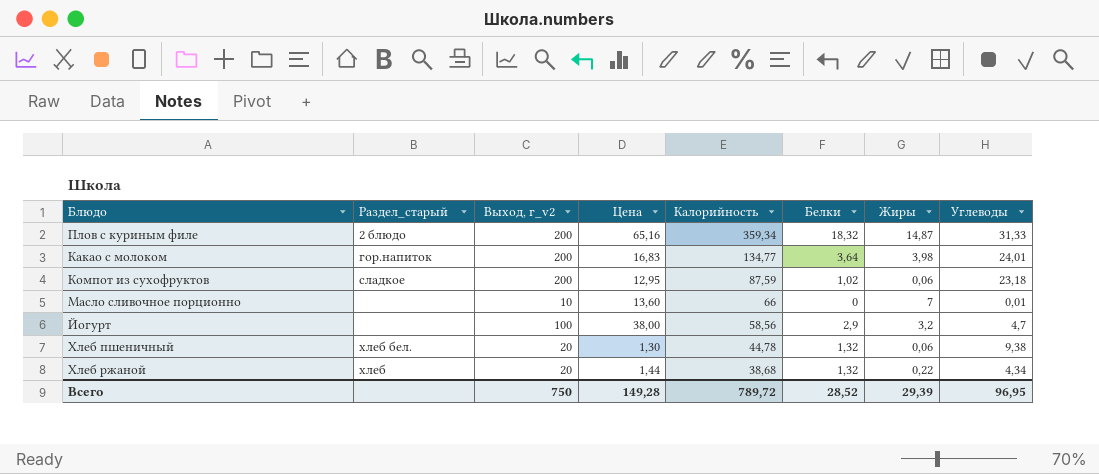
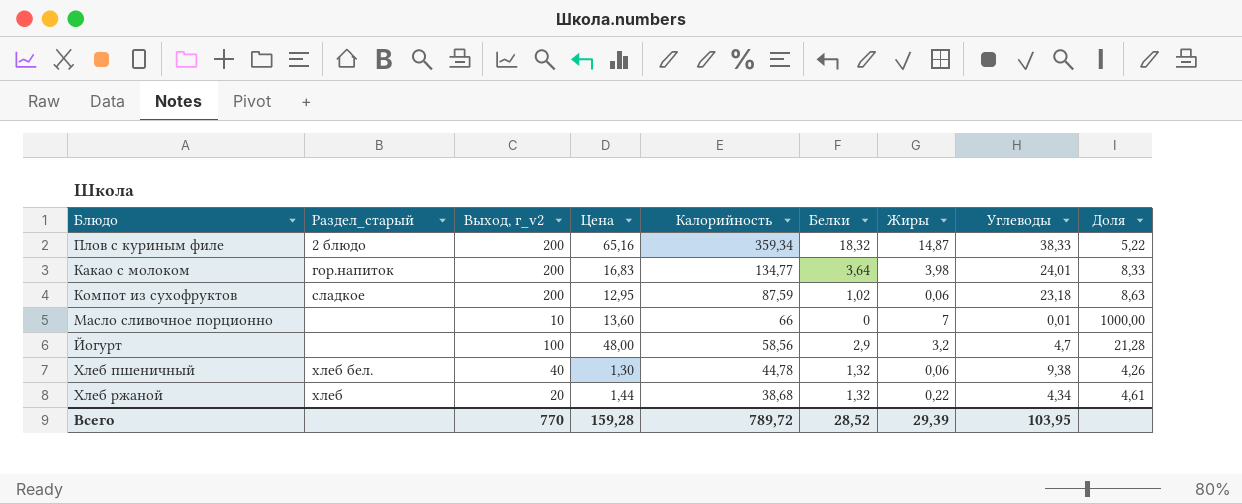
column Доля | formula: none -> [Выход, г_v2] / [Углеводы]
Плов с куриным филе | Углеводы: 31,33 -> 38,33
Йогурт | Цена: 38,00 -> 48,00
Хлеб пшеничный | Выход, г_v2: 20 -> 40
Всего | Выход, г_v2: 750 -> 770
Всего | Цена: 149,28 -> 159,28
Всего | Углеводы: 96,95 -> 103,95

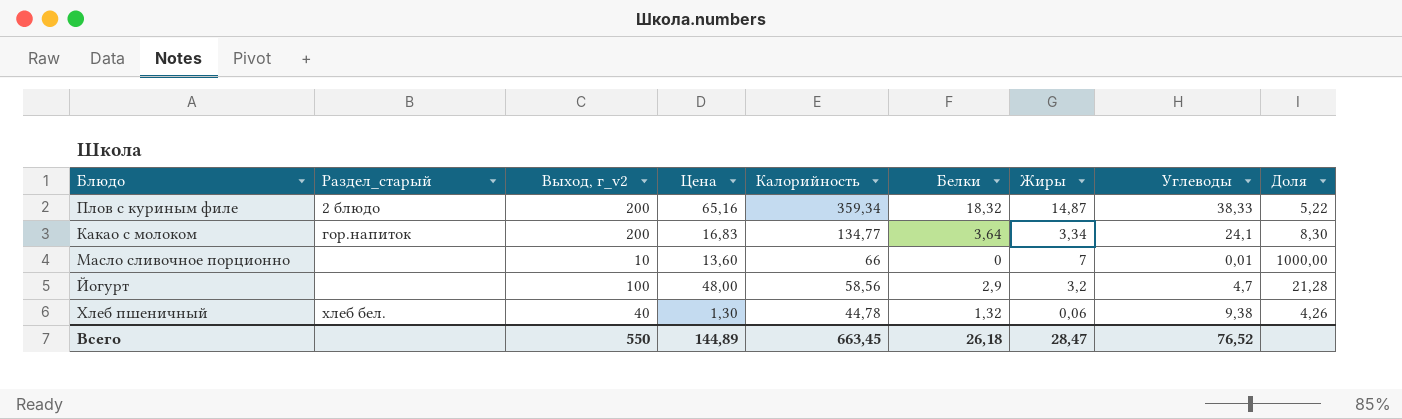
row Компот из сухофруктов: сладкое | 200 | 12,95 | 87,59 | 1,02 | 0,06 | 23,18 | 8,63 -> none
row Хлеб ржаной: хлеб | 20 | 1,44 | 38,68 | 1,32 | 0,22 | 4,34 | 4,61 -> none
Какао с молоком | Жиры: 3,98 -> 3,34
Какао с молоком | Углеводы: 24,01 -> 24,1
Какао с молоком | Доля: 8,33 -> 8,30
Всего | Выход, г_v2: 770 -> 550
Всего | Цена: 159,28 -> 144,89
Всего | Калорийность: 789,72 -> 663,45
Всего | Белки: 28,52 -> 26,18
Всего | Жиры: 29,39 -> 28,47
Всего | Углеводы: 103,95 -> 76,52

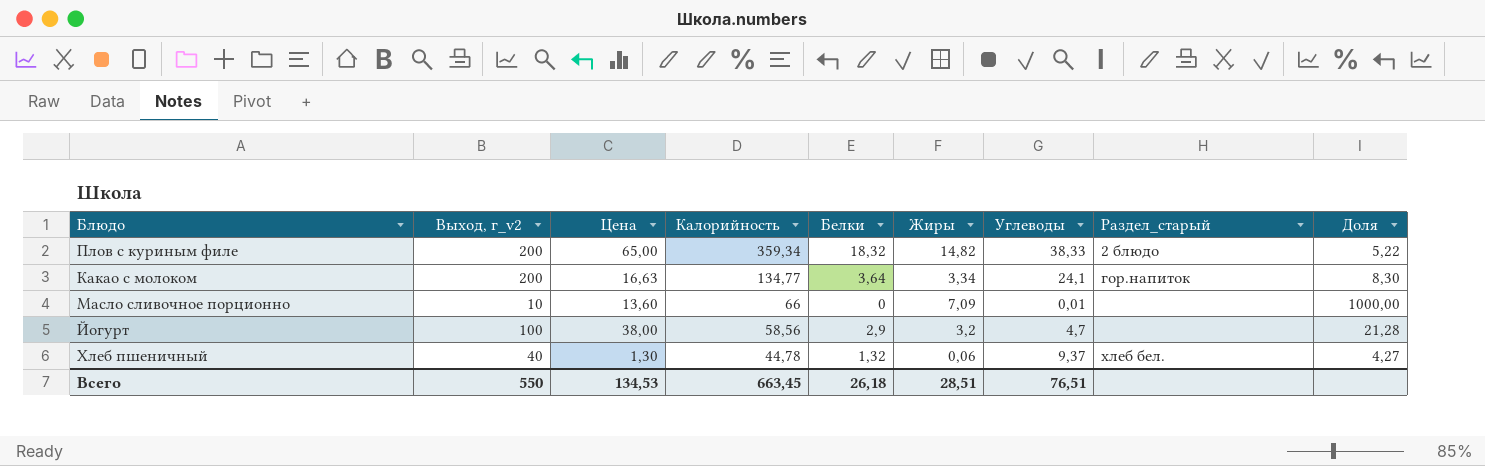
column Раздел_старый | position: 2 -> 8
Плов с куриным филе | Цена: 65,16 -> 65,00
Плов с куриным филе | Жиры: 14,87 -> 14,82
Какао с молоком | Цена: 16,83 -> 16,63
Масло сливочное порционно | Жиры: 7 -> 7,09
Йогурт | Цена: 48,00 -> 38,00
Хлеб пшеничный | Углеводы: 9,38 -> 9,37
Хлеб пшеничный | Доля: 4,26 -> 4,27
Всего | Цена: 144,89 -> 134,53
Всего | Жиры: 28,47 -> 28,51
Всего | Углеводы: 76,52 -> 76,51

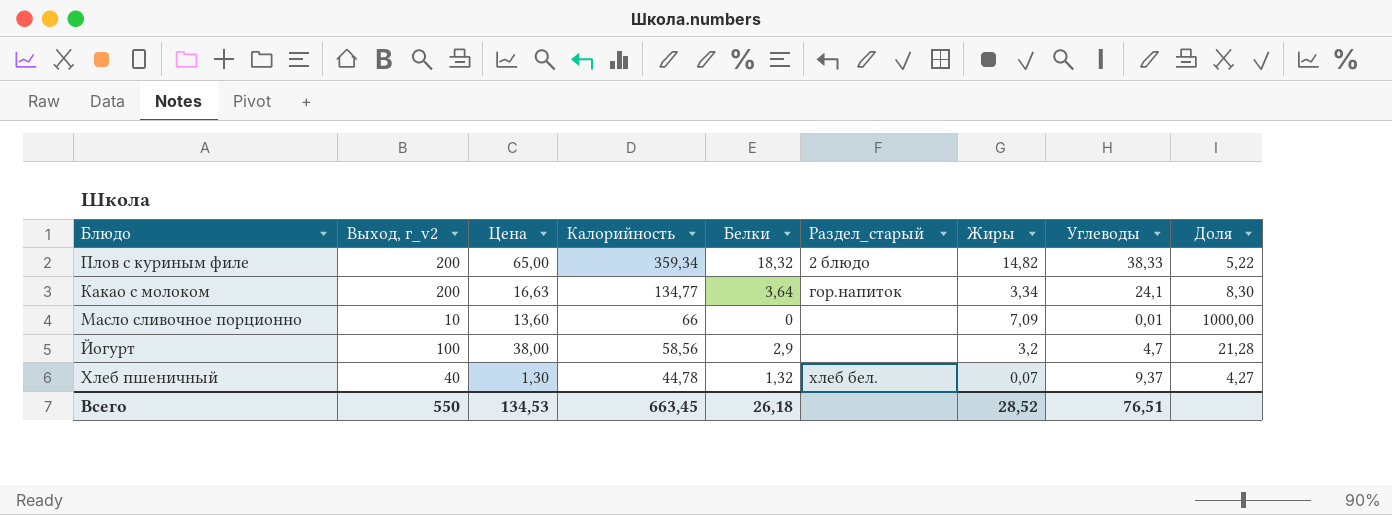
column Раздел_старый | position: 8 -> 6
Хлеб пшеничный | Жиры: 0,06 -> 0,07
Всего | Жиры: 28,51 -> 28,52

